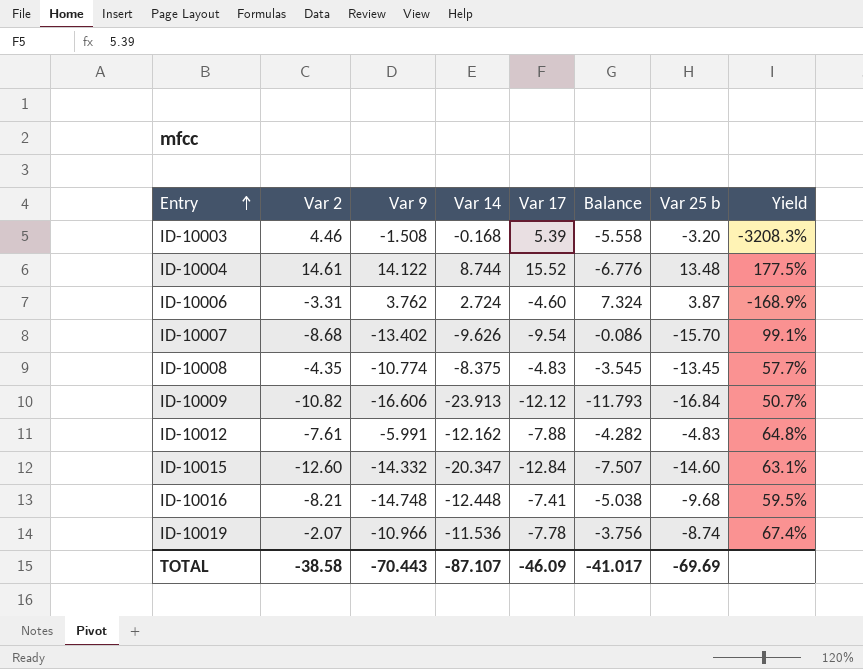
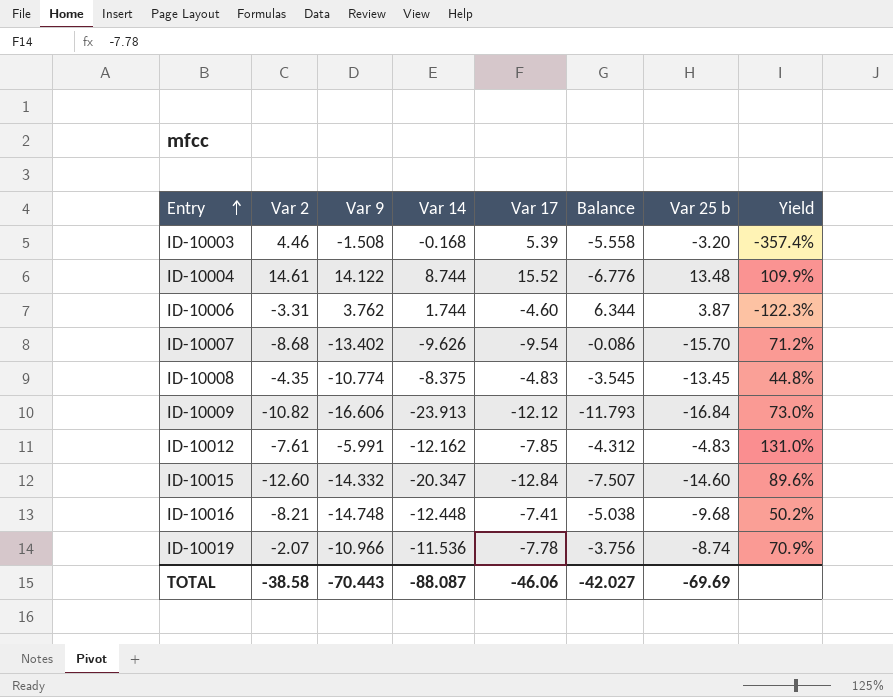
column Yield | formula: [Var 17] / [Var 14] -> [Var 17] / [Var 9]
ID-10006 | Var 14: 2.724 -> 1.744
ID-10006 | Balance: 7.324 -> 6.344
ID-10012 | Var 17: -7.88 -> -7.85
ID-10012 | Balance: -4.282 -> -4.312
TOTAL | Var 14: -87.107 -> -88.087
TOTAL | Var 17: -46.09 -> -46.06
TOTAL | Balance: -41.017 -> -42.027

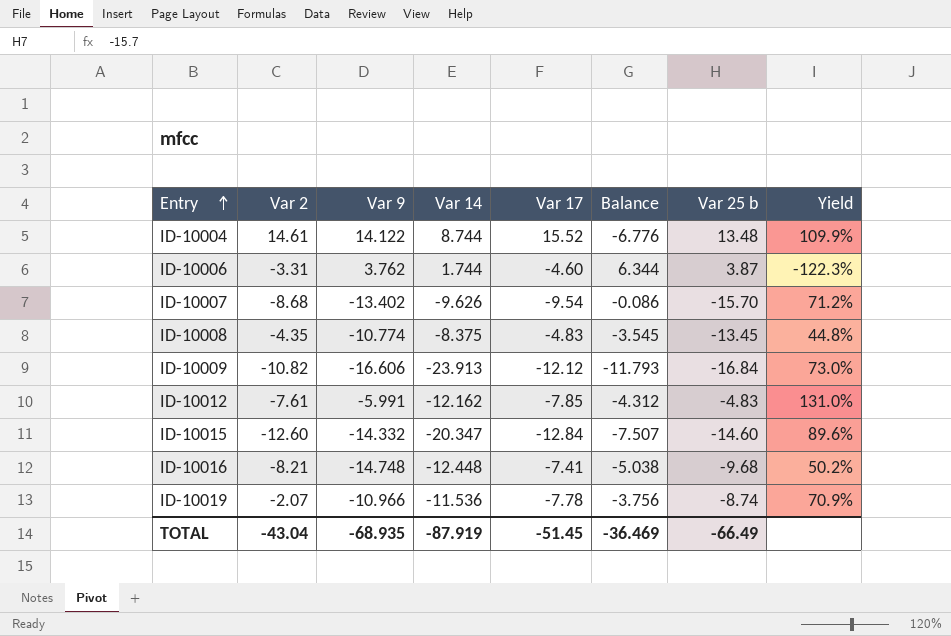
row ID-10003: 4.46 | -1.508 | -0.168 | 5.39 | -5.558 | -3.20 | -357.4% -> none
TOTAL | Var 2: -38.58 -> -43.04
TOTAL | Var 9: -70.443 -> -68.935
TOTAL | Var 14: -88.087 -> -87.919
TOTAL | Var 17: -46.06 -> -51.45
TOTAL | Balance: -42.027 -> -36.469
TOTAL | Var 25 b: -69.69 -> -66.49

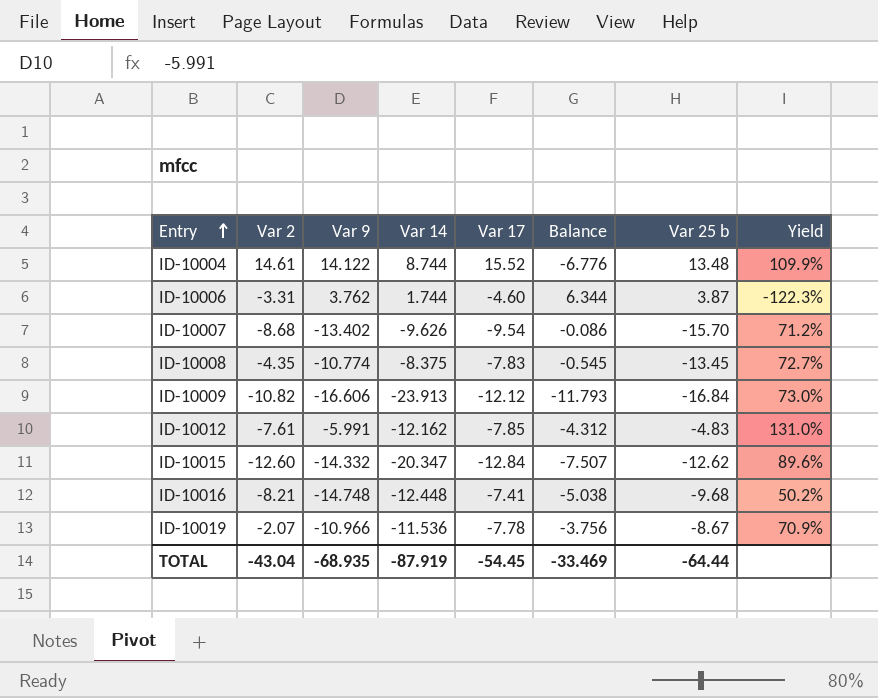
ID-10008 | Var 17: -4.83 -> -7.83
ID-10008 | Balance: -3.545 -> -0.545
ID-10008 | Yield: 44.8% -> 72.7%
ID-10015 | Var 25 b: -14.60 -> -12.62
ID-10019 | Var 25 b: -8.74 -> -8.67
TOTAL | Var 17: -51.45 -> -54.45
TOTAL | Balance: -36.469 -> -33.469
TOTAL | Var 25 b: -66.49 -> -64.44

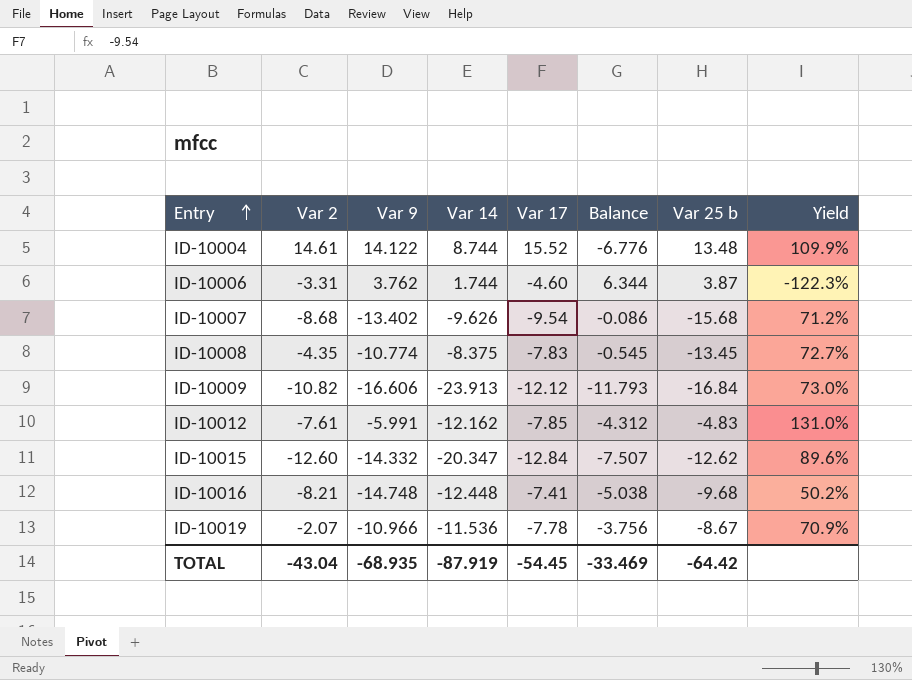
ID-10007 | Var 25 b: -15.70 -> -15.68
TOTAL | Var 25 b: -64.44 -> -64.42

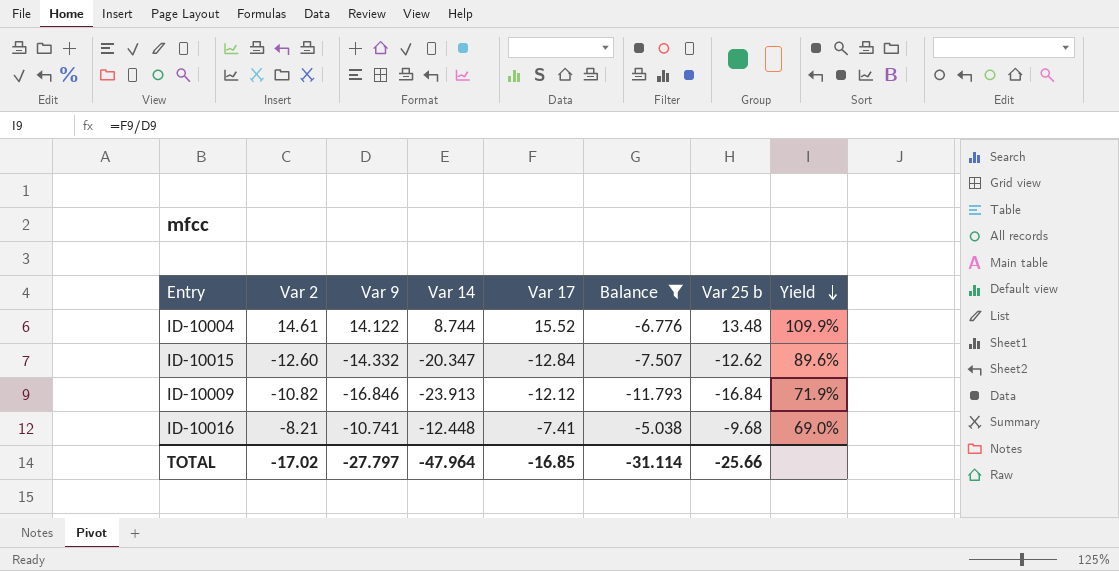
filter: none -> Balance <= -5.038
row order: Entry ascending -> Yield descending
ID-10009 | Var 9: -16.606 -> -16.846
ID-10009 | Yield: 73.0% -> 71.9%
ID-10016 | Var 9: -14.748 -> -10.741
ID-10016 | Yield: 50.2% -> 69.0%
TOTAL | Var 2: -43.04 -> -17.02
TOTAL | Var 9: -68.935 -> -27.797
TOTAL | Var 14: -87.919 -> -47.964
TOTAL | Var 17: -54.45 -> -16.85
TOTAL | Balance: -33.469 -> -31.114
TOTAL | Var 25 b: -64.42 -> -25.66

